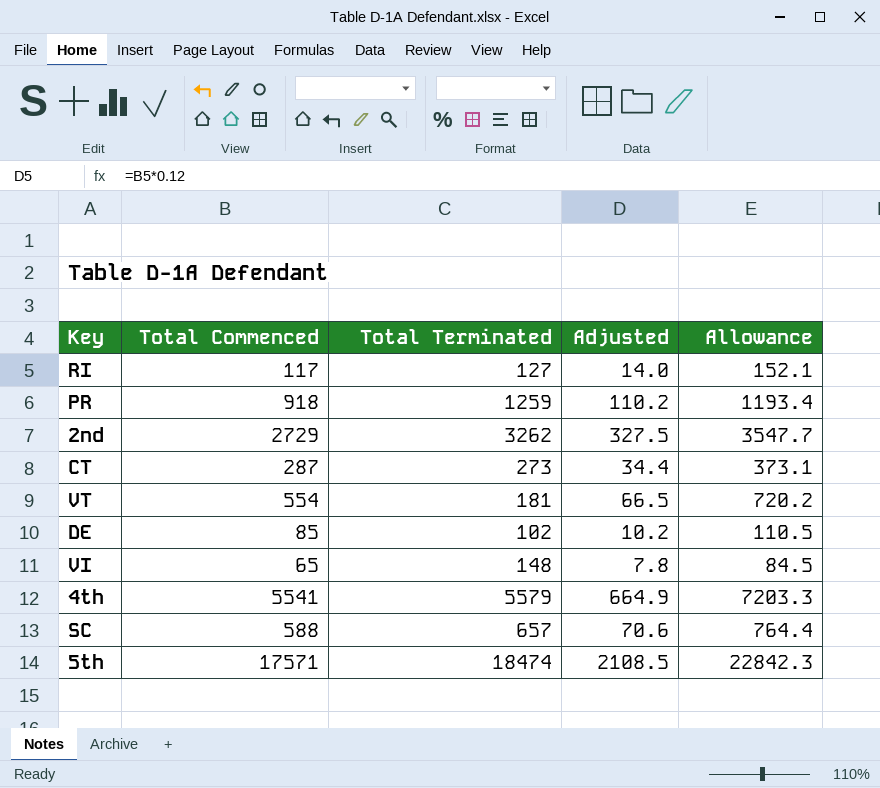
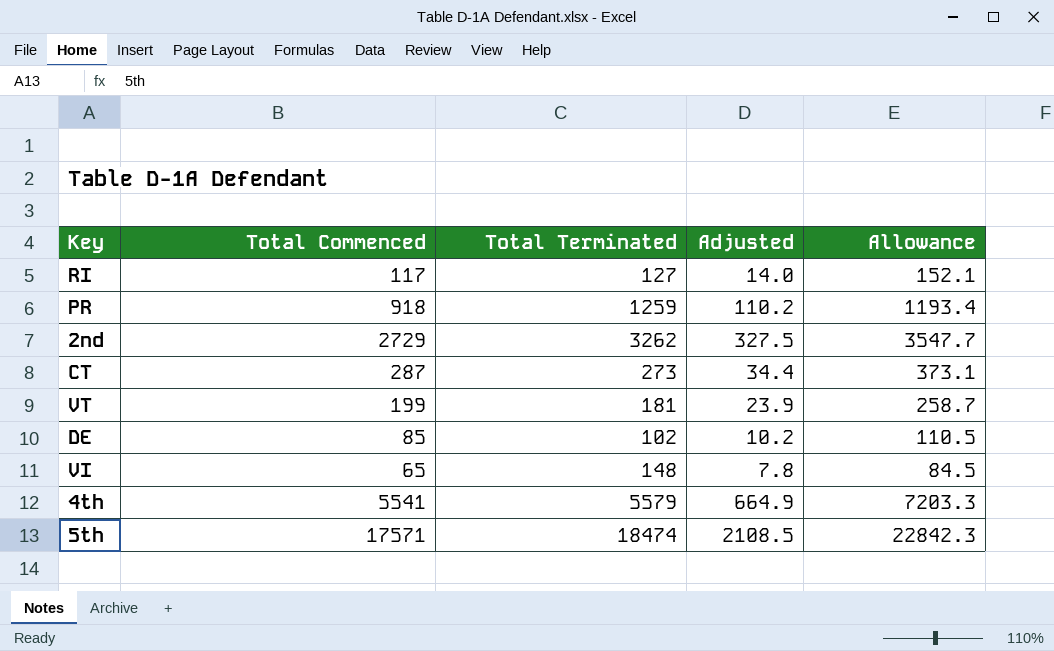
row SC: 588 | 657 | 70.6 | 764.4 -> none
VT | Total Commenced: 554 -> 199
VT | Adjusted: 66.5 -> 23.9
VT | Allowance: 720.2 -> 258.7

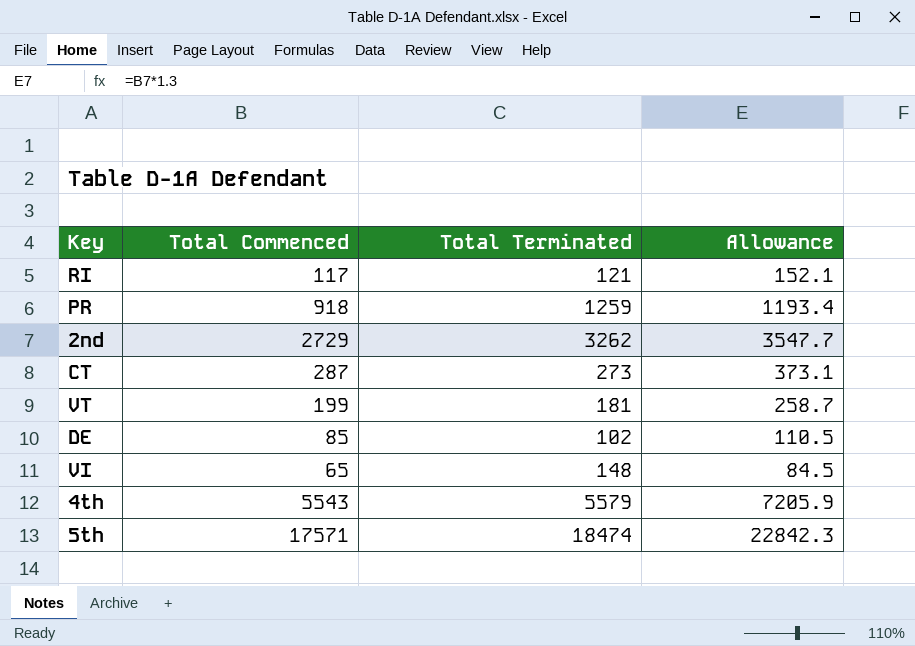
column Adjusted | formula: [Total Commenced] * 0.12 -> none
RI | Total Terminated: 127 -> 121
4th | Total Commenced: 5541 -> 5543
4th | Allowance: 7203.3 -> 7205.9

